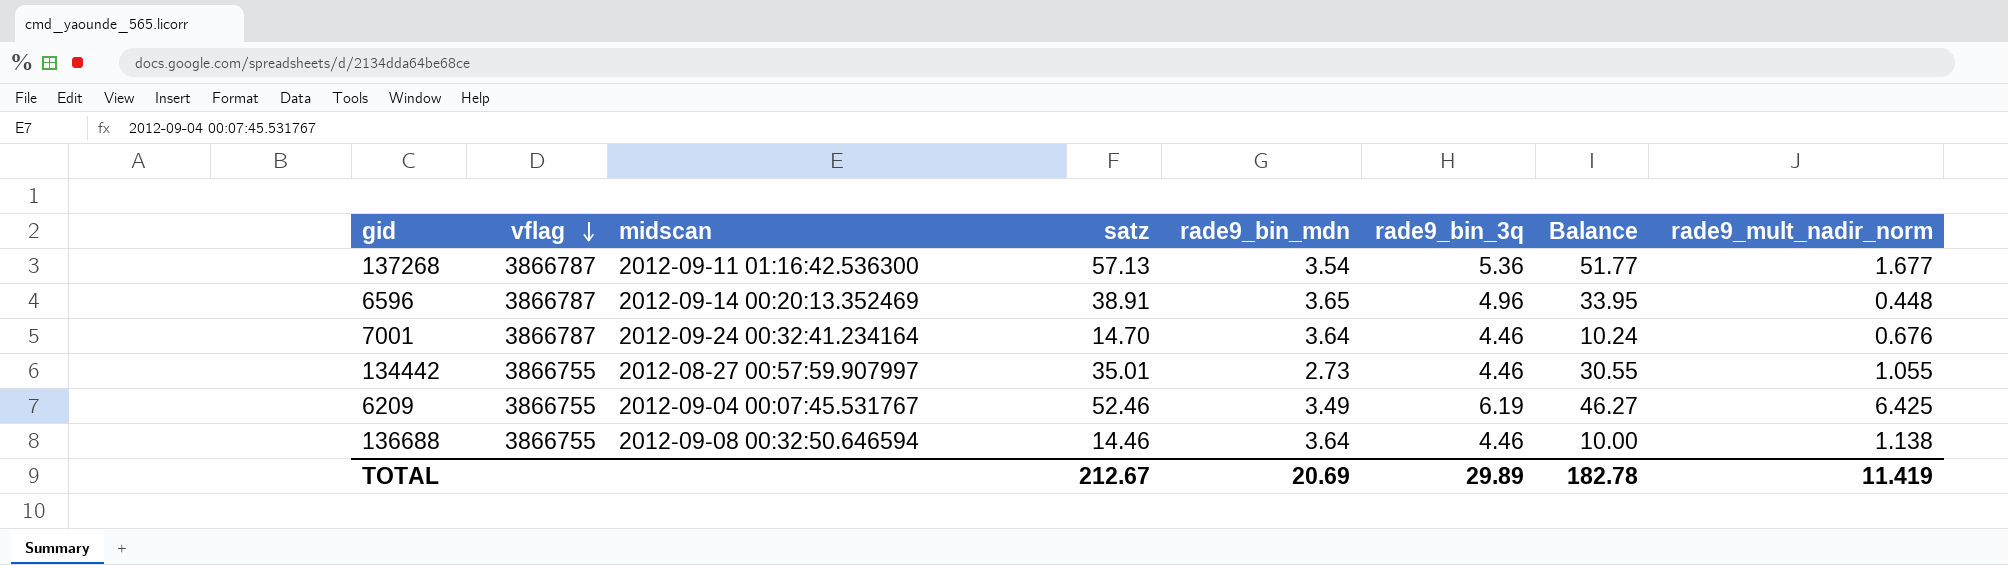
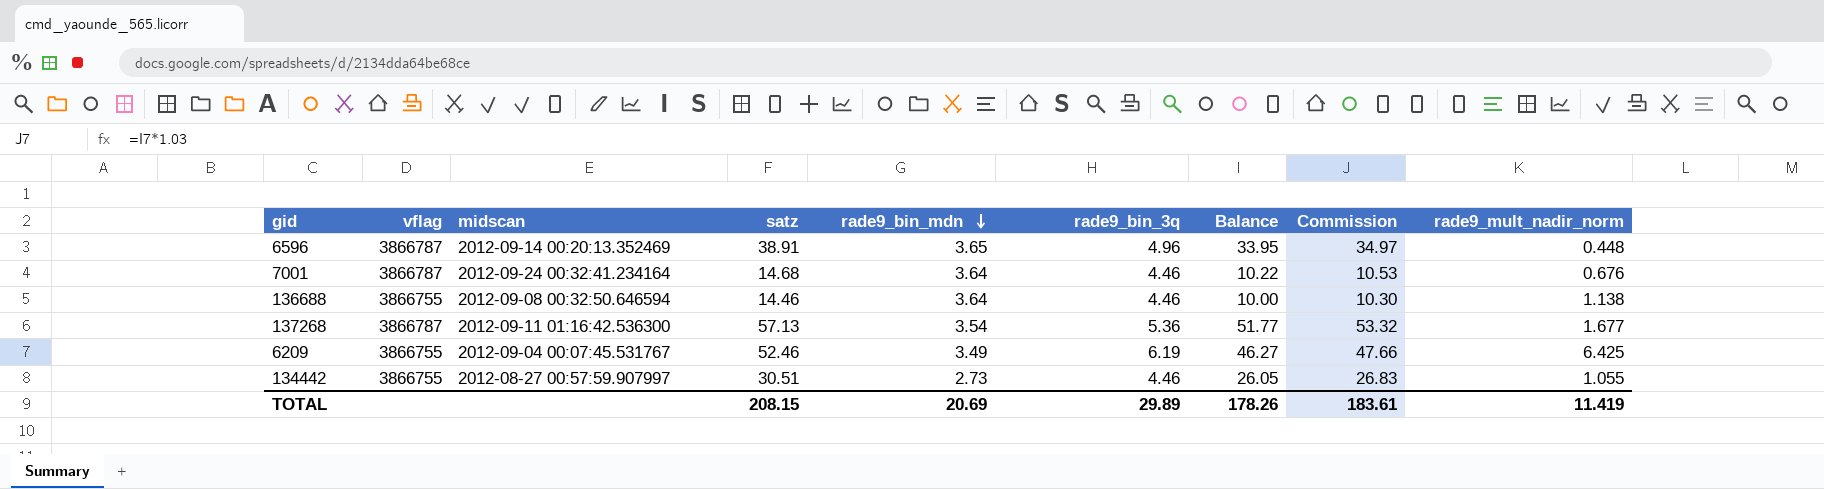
row order: vflag descending -> rade9_bin_mdn descending
column Commission | formula: none -> [Balance] * 1.03
7001 | satz: 14.70 -> 14.68
7001 | Balance: 10.24 -> 10.22
134442 | satz: 35.01 -> 30.51
134442 | Balance: 30.55 -> 26.05
TOTAL | satz: 212.67 -> 208.15
TOTAL | Balance: 182.78 -> 178.26

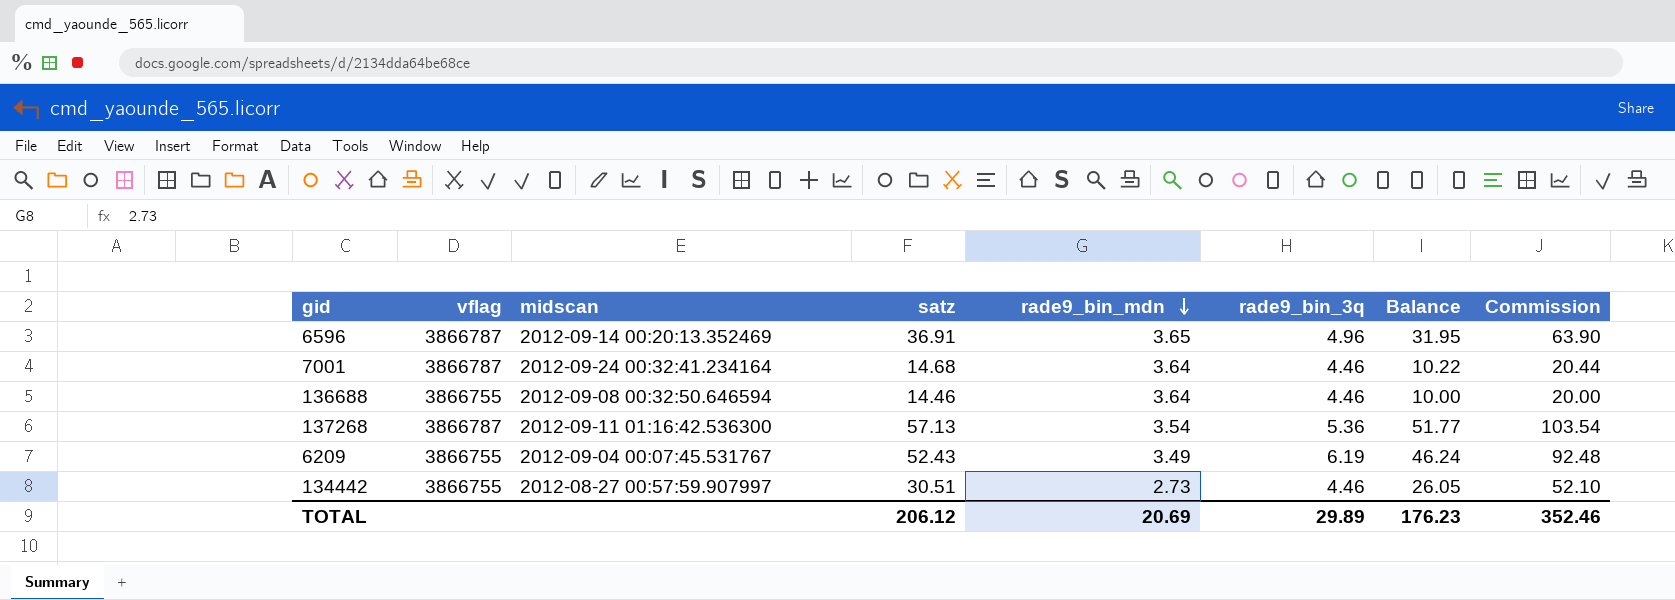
column rade9_mult_nadir_norm | position: 9 -> none
column Commission | formula: [Balance] * 1.03 -> [Balance] * 2
6596 | satz: 38.91 -> 36.91
6596 | Balance: 33.95 -> 31.95
6209 | satz: 52.46 -> 52.43
6209 | Balance: 46.27 -> 46.24
TOTAL | satz: 208.15 -> 206.12
TOTAL | Balance: 178.26 -> 176.23
TOTAL | Commission: 183.61 -> 352.46

